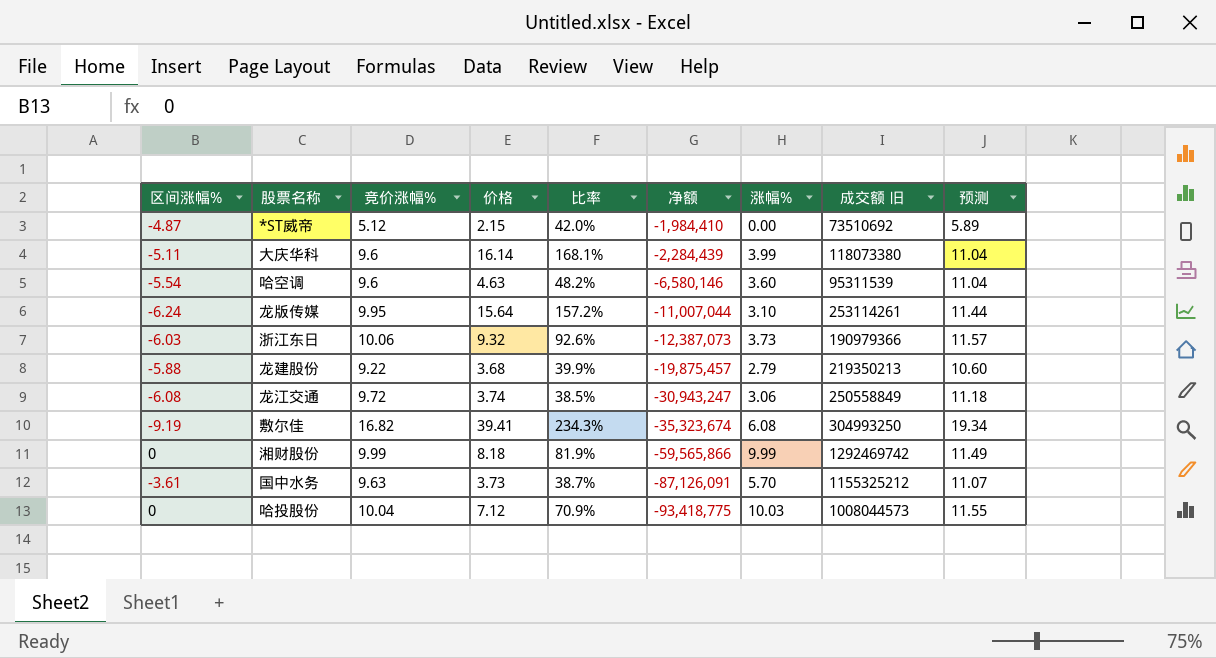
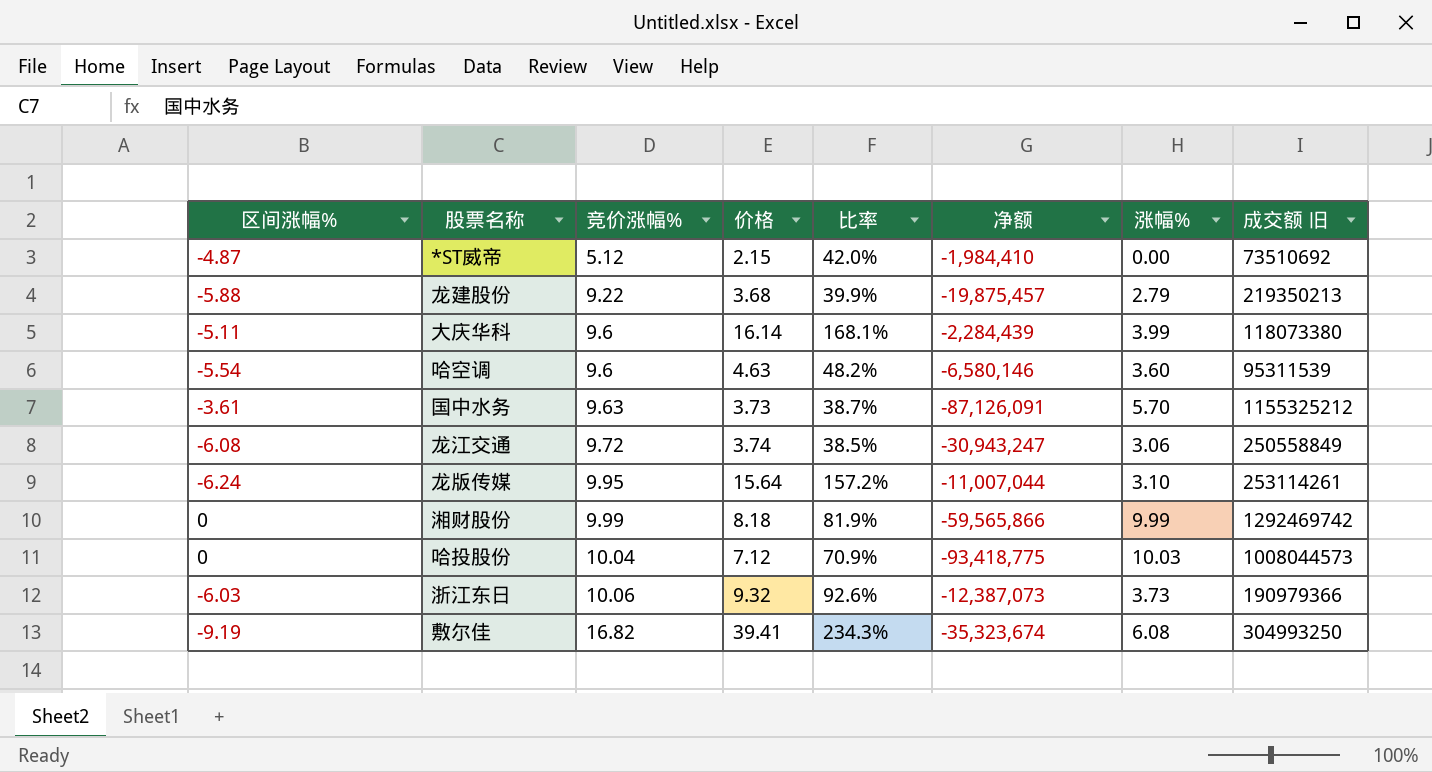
row order: 净额 descending -> 竞价涨幅% ascending
column 预测 | formula: [竞价涨幅%] * 1.15 -> none

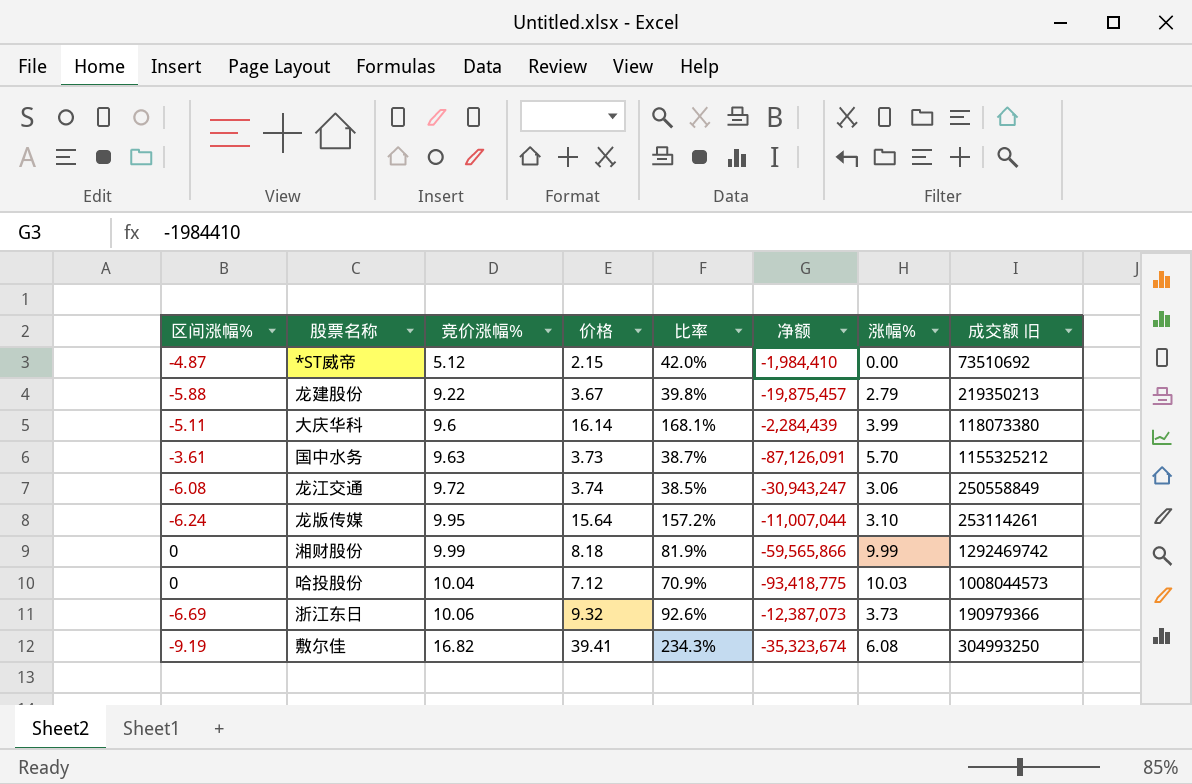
row 哈空调: -5.54 | 9.6 | 4.63 | 48.2% | -6,580,146 | 3.60 | 95311539 -> none
龙建股份 | 价格: 3.68 -> 3.67
龙建股份 | 比率: 39.9% -> 39.8%
浙江东日 | 区间涨幅%: -6.03 -> -6.69

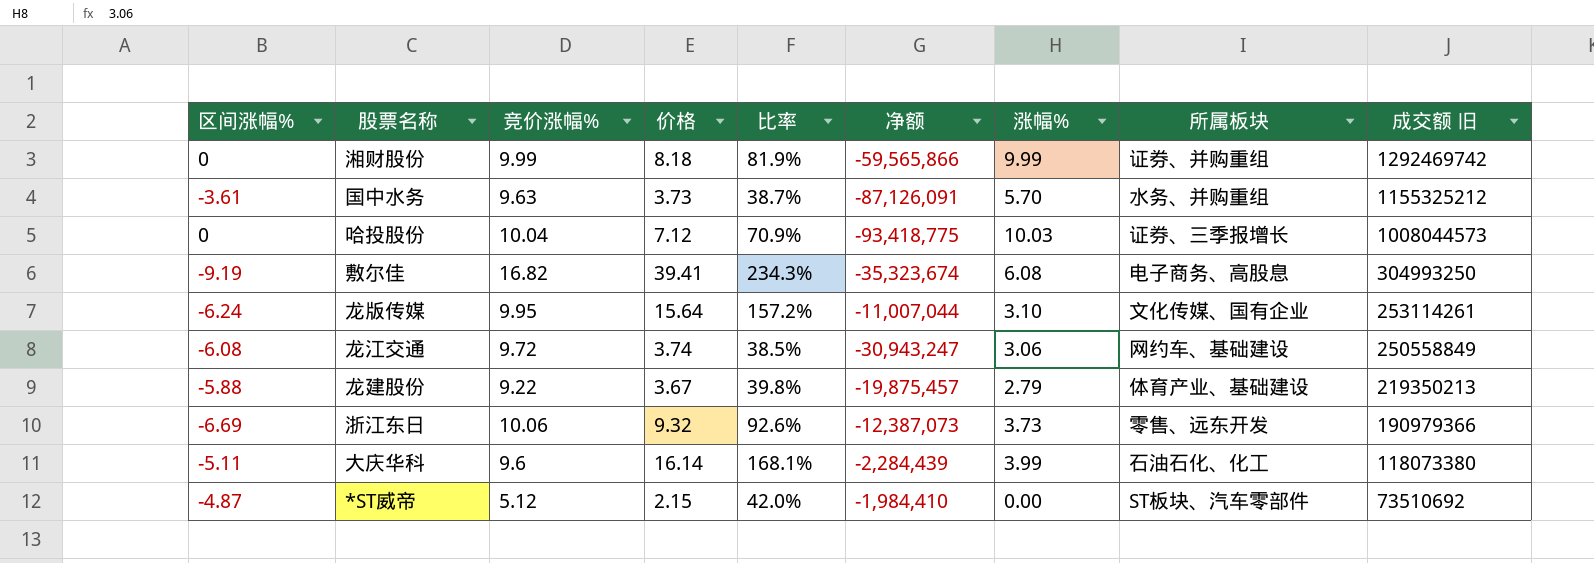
row order: 竞价涨幅% ascending -> 成交额 旧 descending
column 所属板块 | position: none -> 8

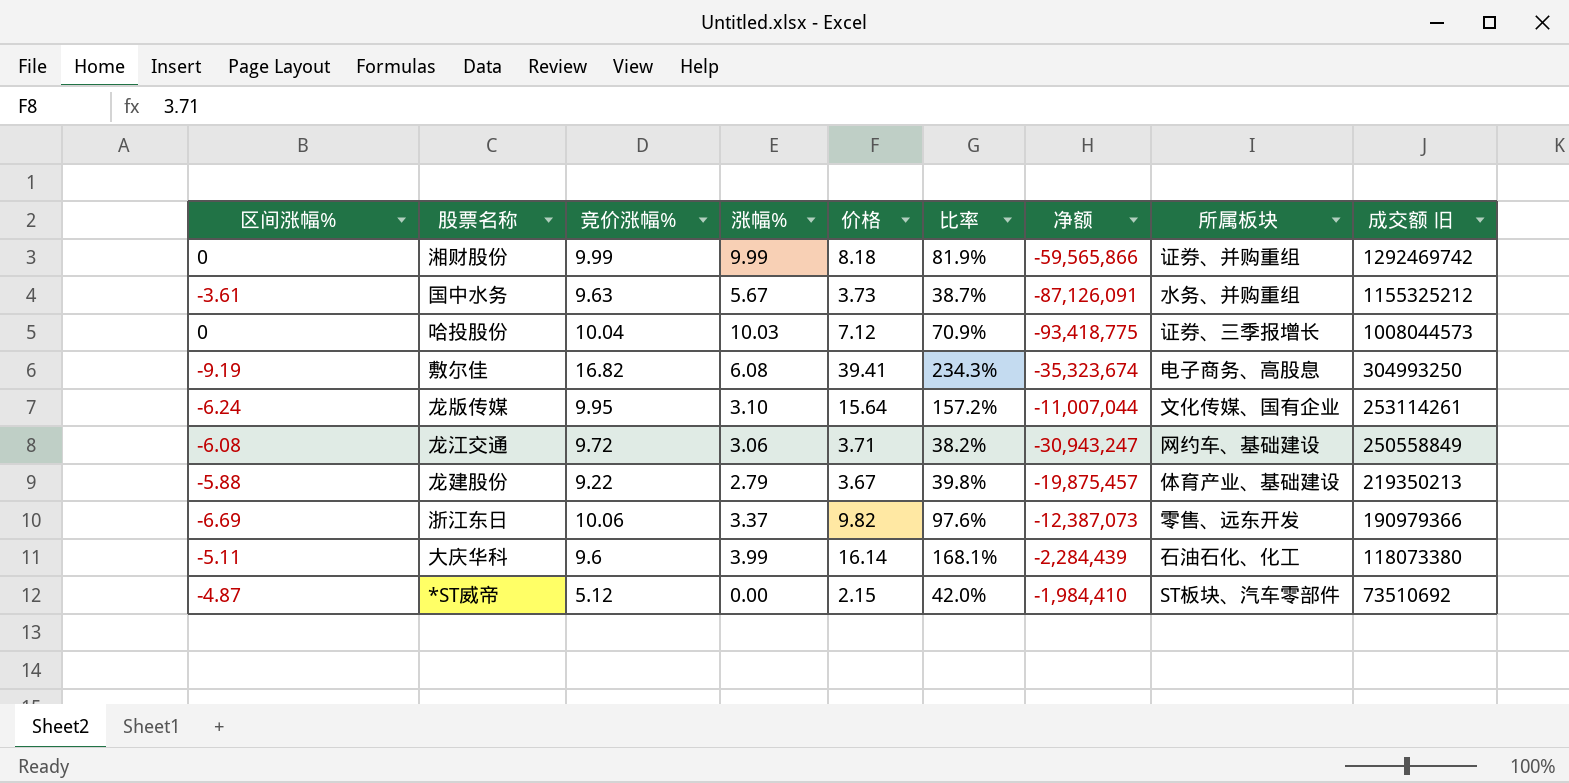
column 涨幅% | position: 7 -> 4
国中水务 | 涨幅%: 5.70 -> 5.67
龙江交通 | 价格: 3.74 -> 3.71
龙江交通 | 比率: 38.5% -> 38.2%
浙江东日 | 涨幅%: 3.73 -> 3.37
浙江东日 | 价格: 9.32 -> 9.82
浙江东日 | 比率: 92.6% -> 97.6%

